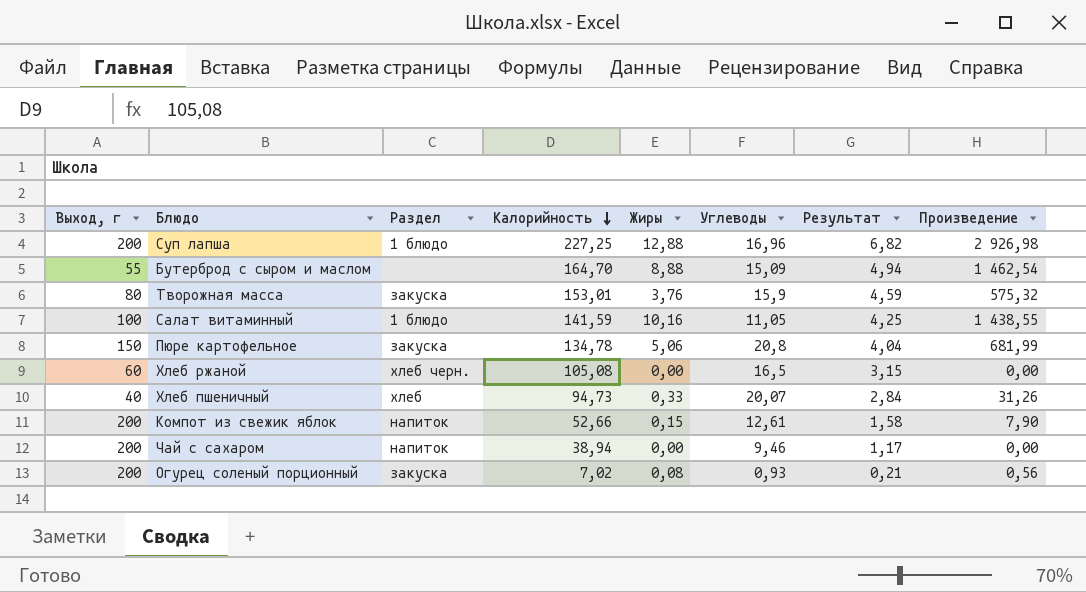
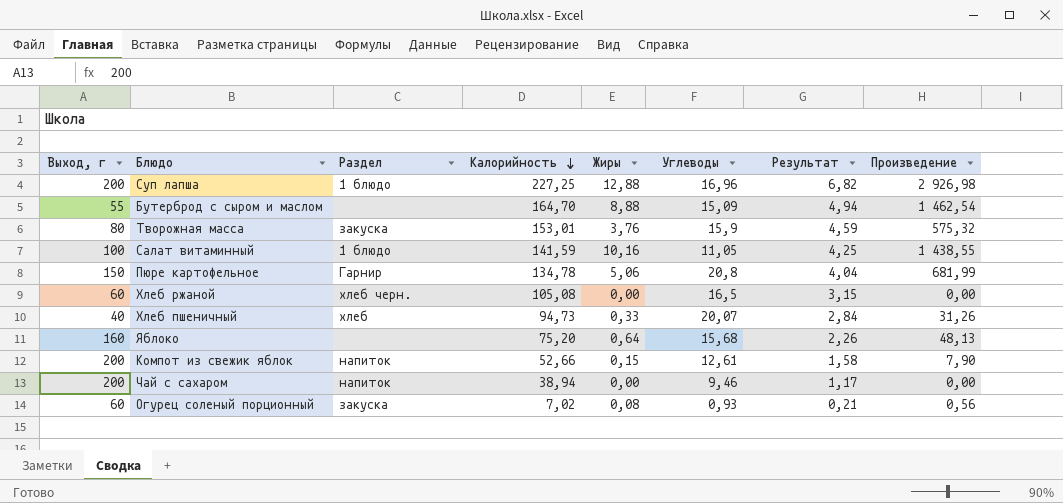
Пюре картофельное | Раздел: закуска -> Гарнир
row Яблоко: none -> 160 | none | 75,20 | 0,64 | 15,68 | 2,26 | 48,13
Огурец соленый порционный | Выход, г: 200 -> 60

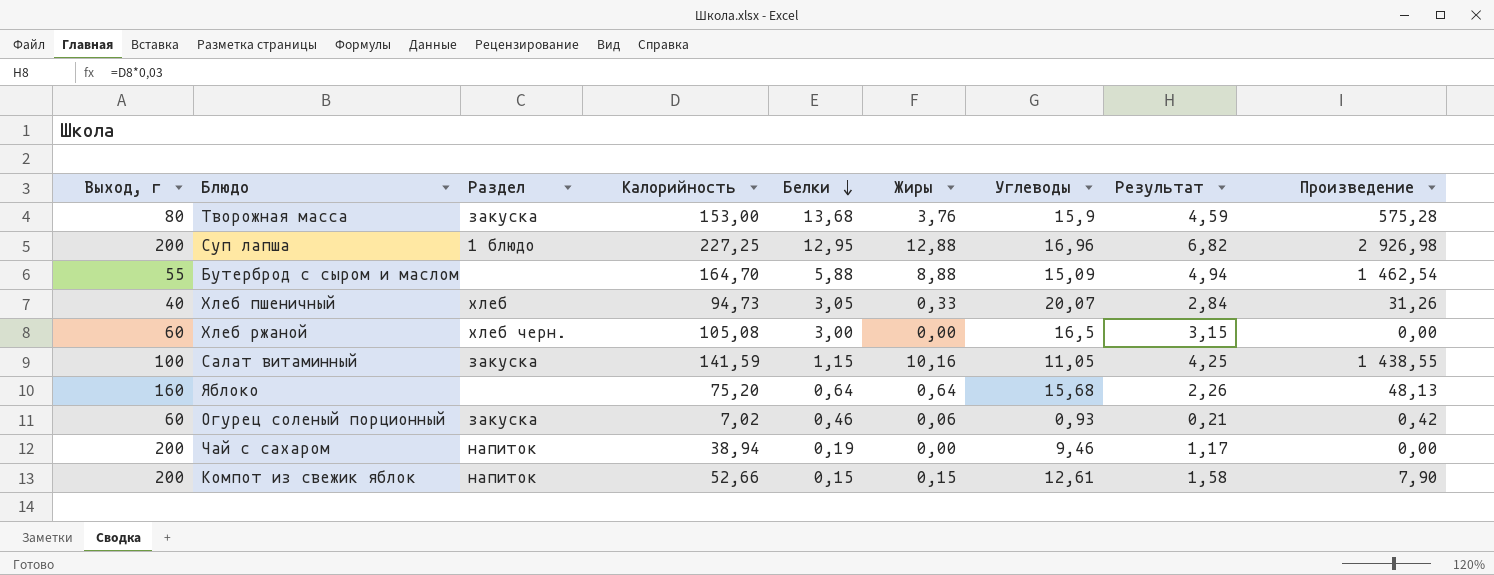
row order: Калорийность descending -> Белки descending
column Белки | position: none -> 5
row Пюре картофельное: 150 | Гарнир | 134,78 | 5,06 | 20,8 | 4,04 | 681,99 -> none
Творожная масса | Калорийность: 153,01 -> 153,00
Творожная масса | Произведение: 575,32 -> 575,28
Салат витаминный | Раздел: 1 блюдо -> закуска
Огурец соленый порционный | Жиры: 0,08 -> 0,06
Огурец соленый порционный | Произведение: 0,56 -> 0,42

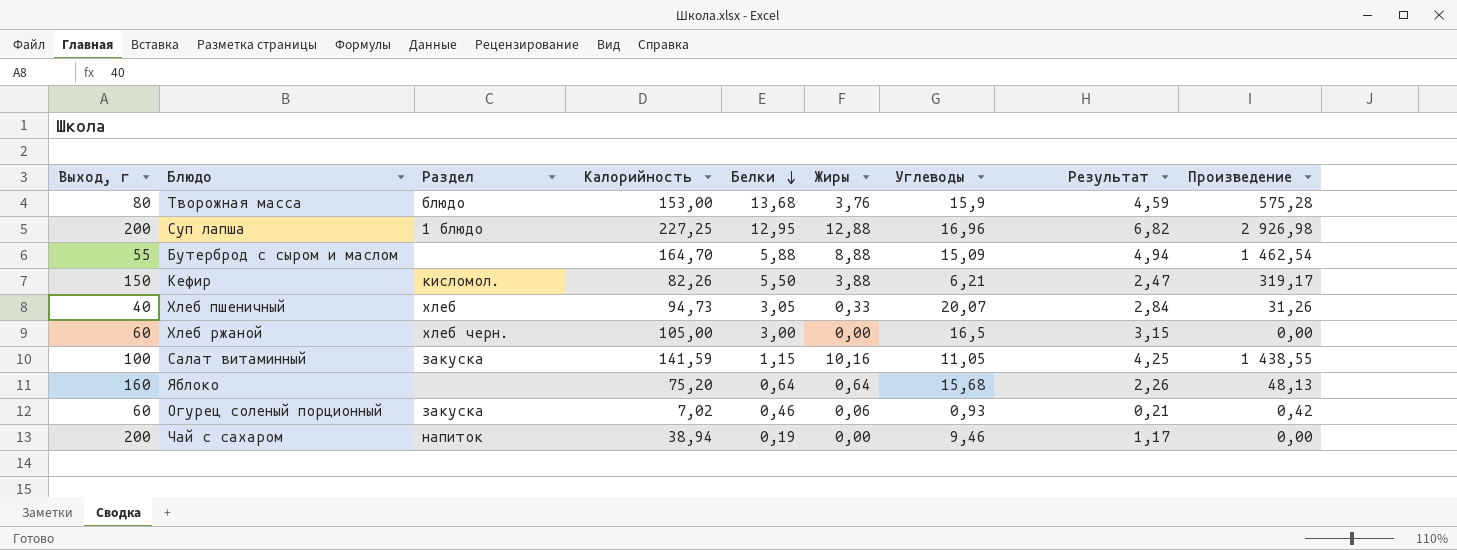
row Компот из свежик яблок: 200 | напиток | 52,66 | 0,15 | 0,15 | 12,61 | 1,58 | 7,90 -> none
Творожная масса | Раздел: закуска -> блюдо
row Кефир: none -> 150 | кисломол. | 82,26 | 5,50 | 3,88 | 6,21 | 2,47 | 319,17
Хлеб ржаной | Калорийность: 105,08 -> 105,00

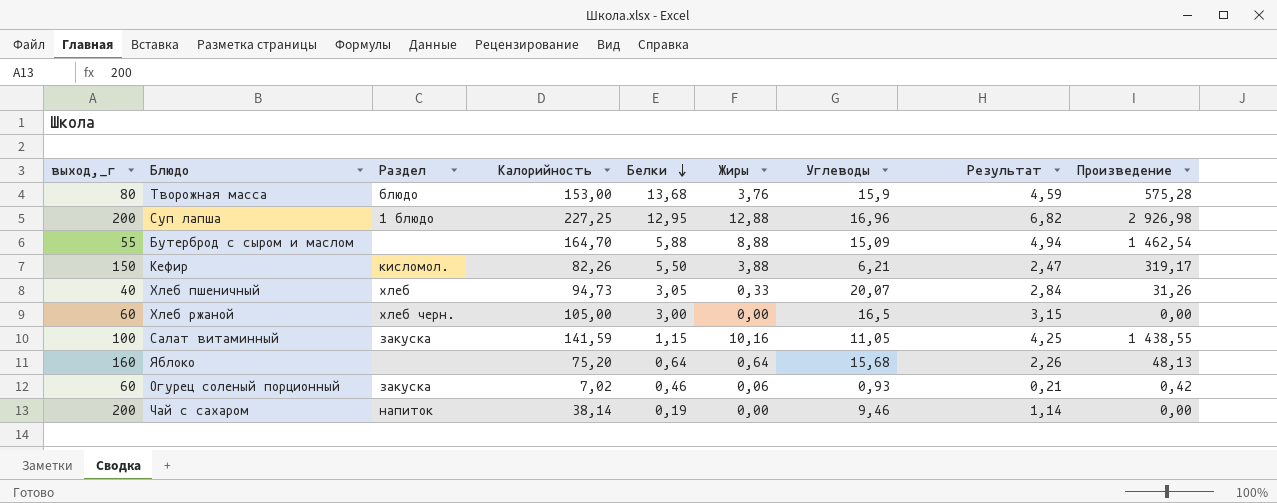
column name: Выход, г -> выход,_г
Чай с сахаром | Калорийность: 38,94 -> 38,14
Чай с сахаром | Результат: 1,17 -> 1,14

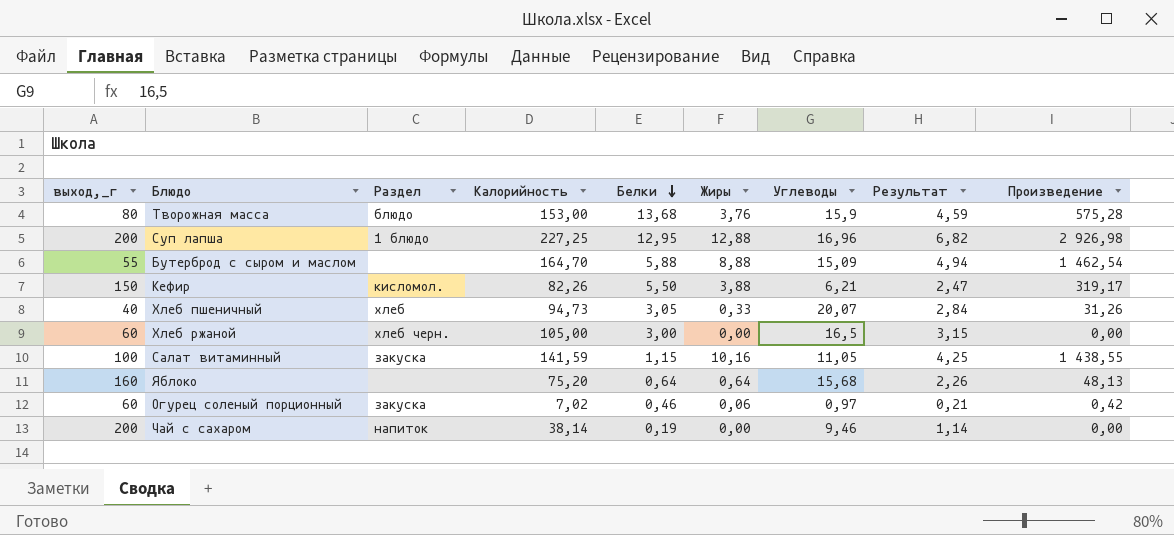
Огурец соленый порционный | Углеводы: 0,93 -> 0,97

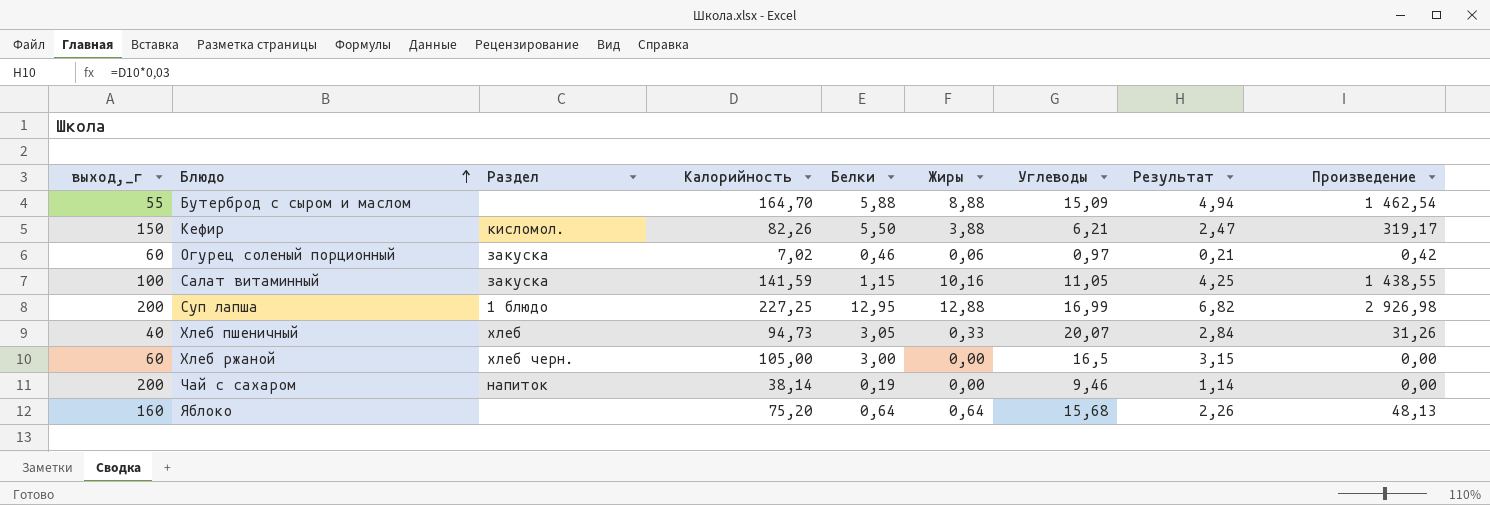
row order: Белки descending -> Блюдо ascending
row Творожная масса: 80 | блюдо | 153,00 | 13,68 | 3,76 | 15,9 | 4,59 | 575,28 -> none
Суп лапша | Углеводы: 16,96 -> 16,99

